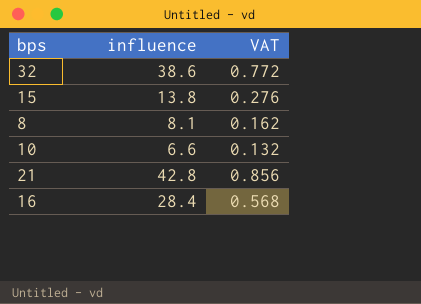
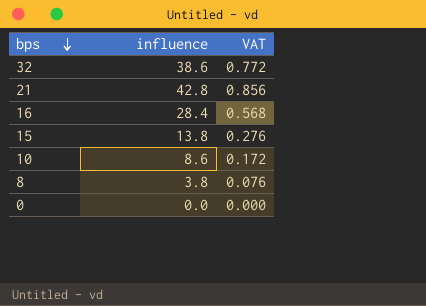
row order: none -> bps descending
10 | influence: 6.6 -> 8.6
10 | VAT: 0.132 -> 0.172
8 | influence: 8.1 -> 3.8
8 | VAT: 0.162 -> 0.076
row 0: none -> 0.0 | 0.000

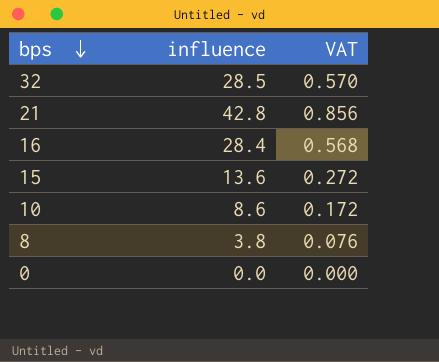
32 | influence: 38.6 -> 28.5
32 | VAT: 0.772 -> 0.570
15 | influence: 13.8 -> 13.6
15 | VAT: 0.276 -> 0.272

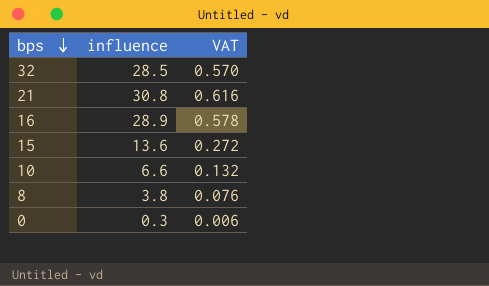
21 | influence: 42.8 -> 30.8
21 | VAT: 0.856 -> 0.616
16 | influence: 28.4 -> 28.9
16 | VAT: 0.568 -> 0.578
10 | influence: 8.6 -> 6.6
10 | VAT: 0.172 -> 0.132
0 | influence: 0.0 -> 0.3
0 | VAT: 0.000 -> 0.006

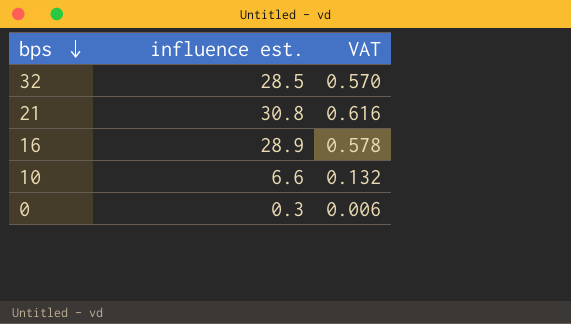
column name: influence -> influence est.
row 15: 13.6 | 0.272 -> none
row 8: 3.8 | 0.076 -> none

